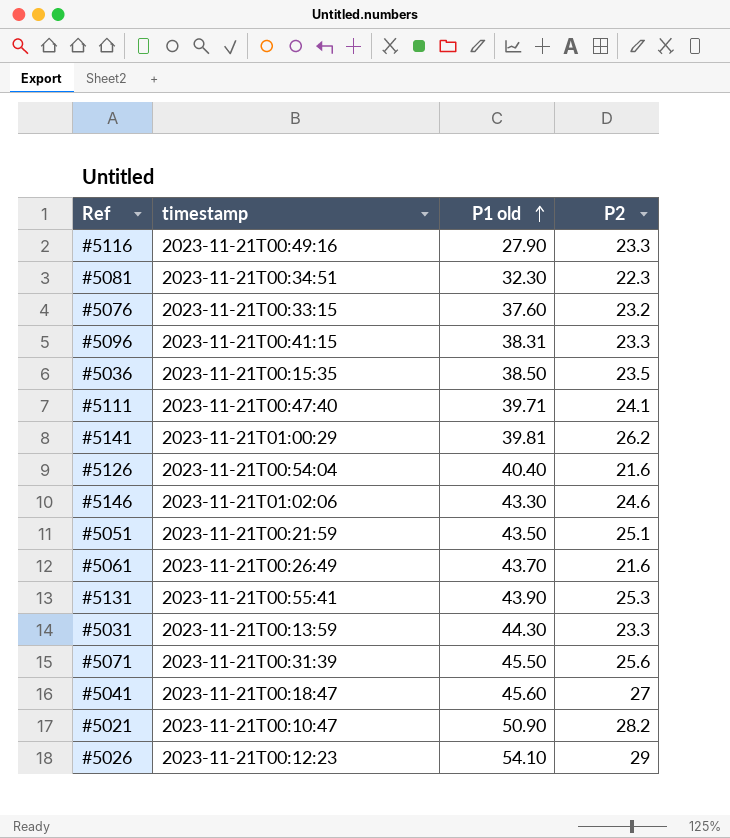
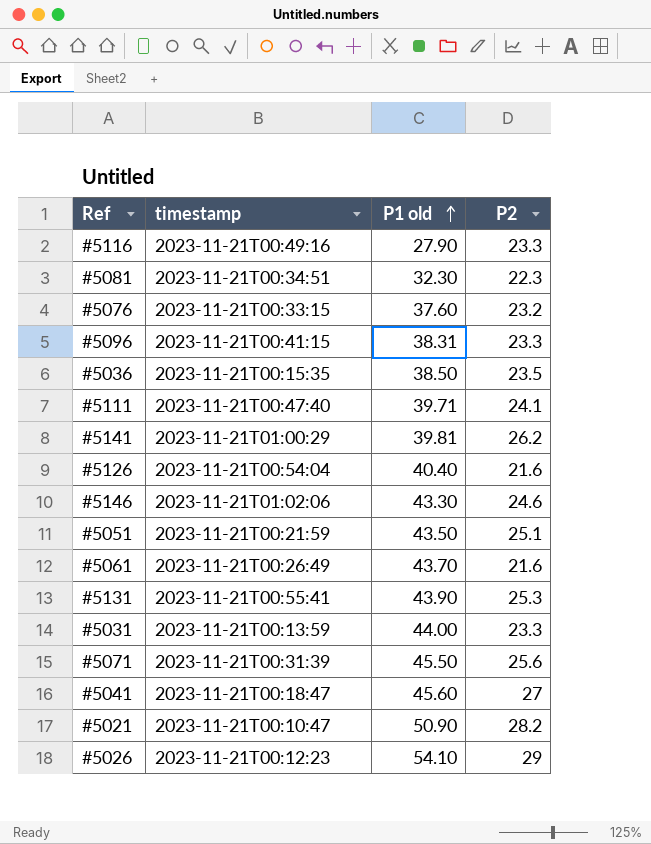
#5031 | P1 old: 44.30 -> 44.00

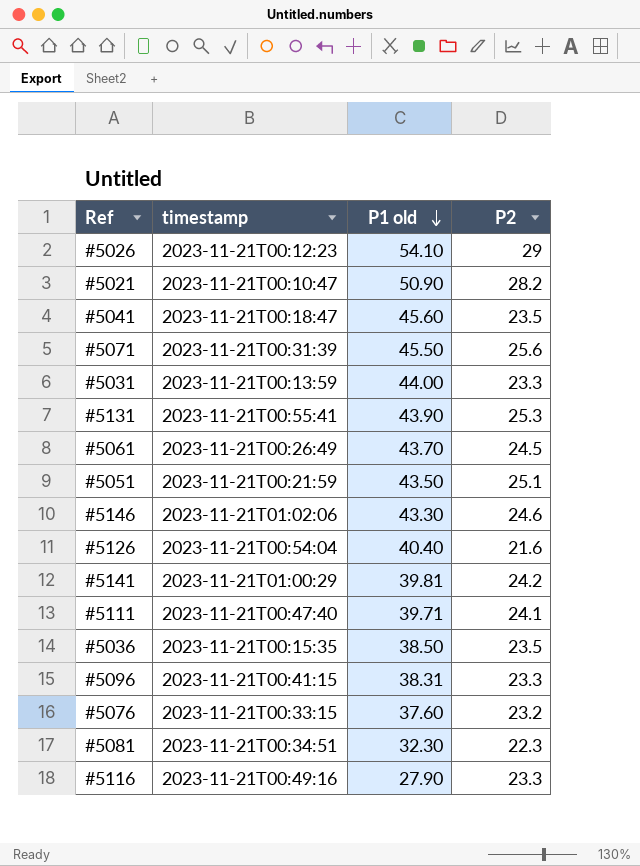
row order: P1 old ascending -> P1 old descending
#5041 | P2: 27 -> 23.5
#5061 | P2: 21.6 -> 24.5
#5141 | P2: 26.2 -> 24.2

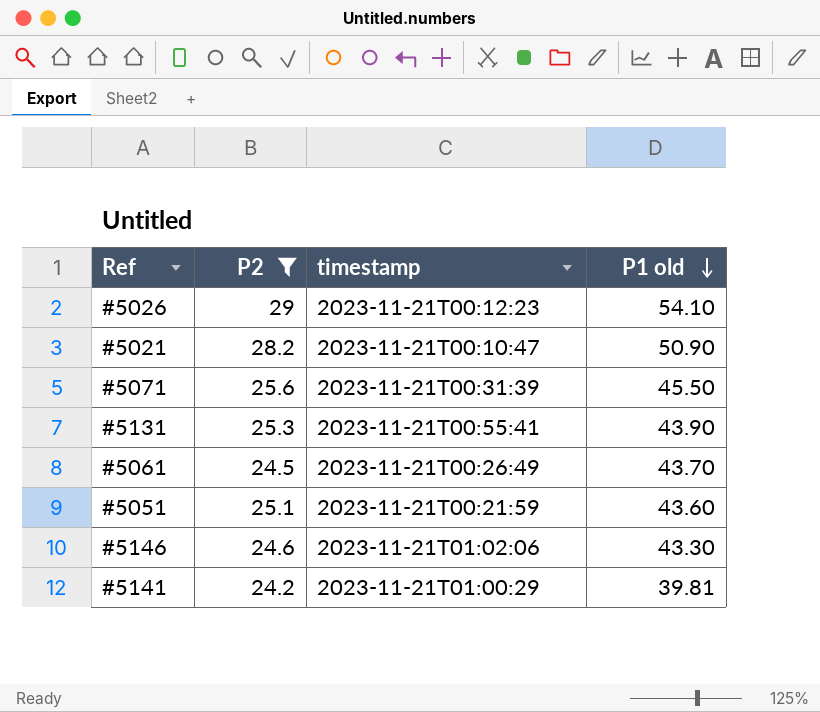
filter: none -> P2 >= 24.2
column P2 | position: 4 -> 2
#5051 | P1 old: 43.50 -> 43.60

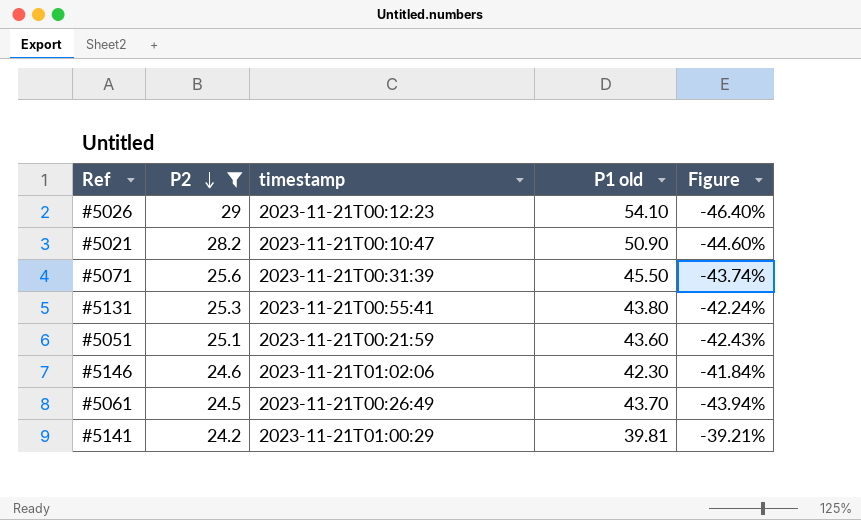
row order: P1 old descending -> P2 descending
column Figure | formula: none -> ([P2] - [P1 old]) / [P1 old]
#5131 | P1 old: 43.90 -> 43.80
#5146 | P1 old: 43.30 -> 42.30

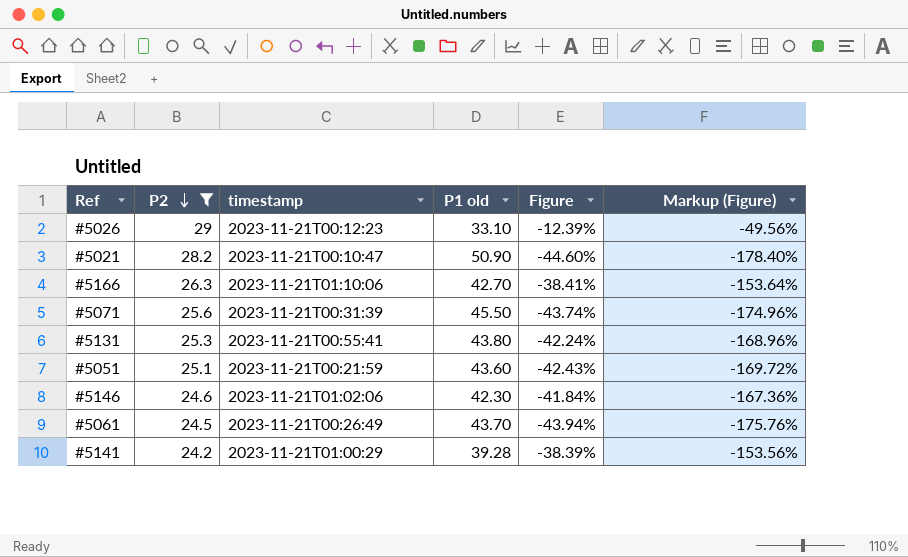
column Markup (Figure) | formula: none -> [Figure] * 4
#5026 | P1 old: 54.10 -> 33.10
#5026 | Figure: -46.40% -> -12.39%
row #5166: none -> 26.3 | 2023-11-21T01:10:06 | 42.70 | -38.41% | -153.64%
#5141 | P1 old: 39.81 -> 39.28
#5141 | Figure: -39.21% -> -38.39%

